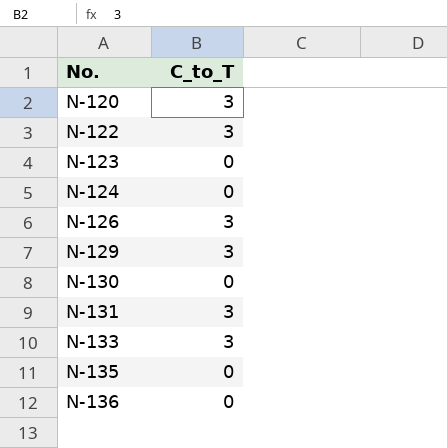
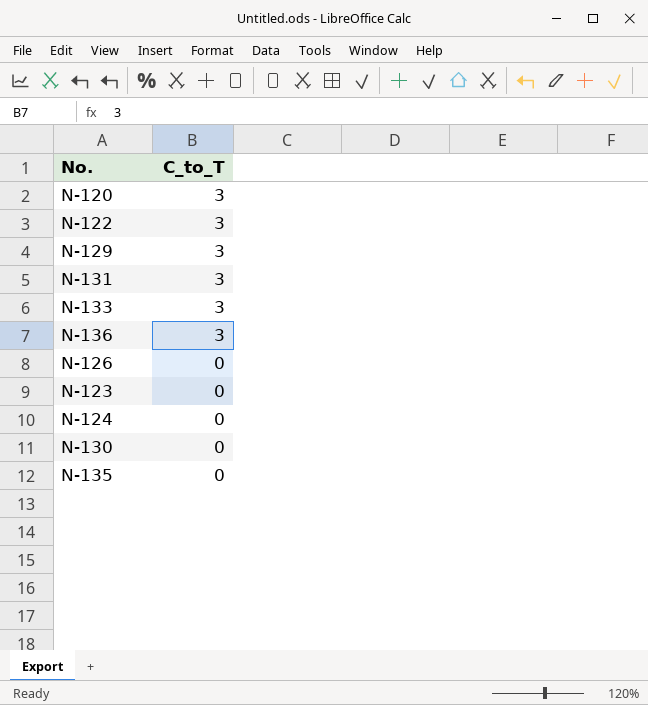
row order: No. ascending -> C_to_T descending
N-136 | C_to_T: 0 -> 3
N-126 | C_to_T: 3 -> 0

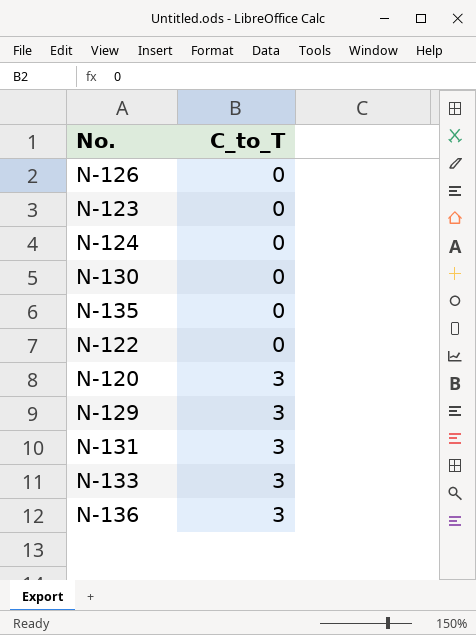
row order: C_to_T descending -> C_to_T ascending
N-122 | C_to_T: 3 -> 0

